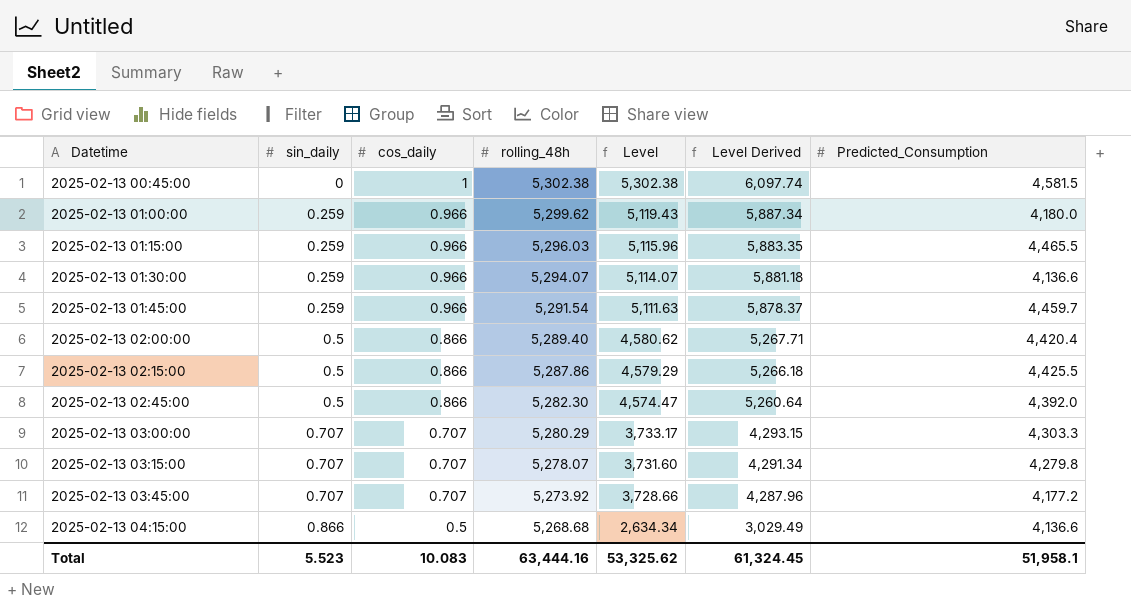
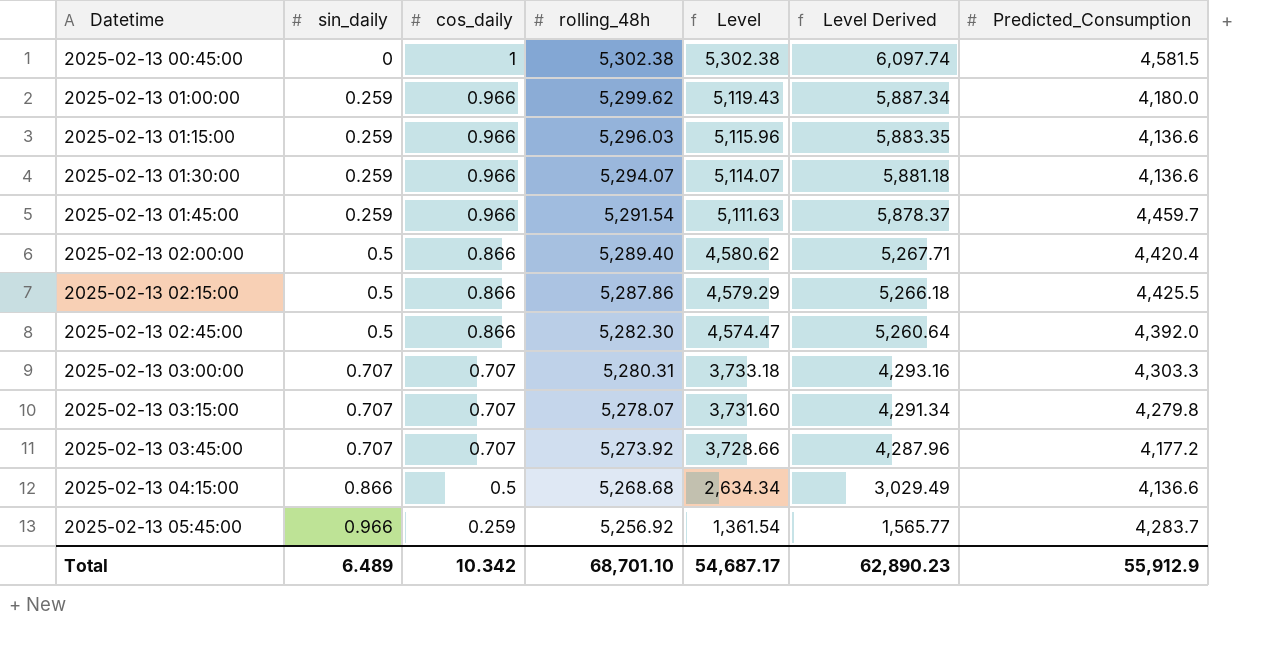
2025-02-13 01:15:00 | Predicted_Consumption: 4,465.5 -> 4,136.6
2025-02-13 03:00:00 | rolling_48h: 5,280.29 -> 5,280.31
2025-02-13 03:00:00 | Level: 3,733.17 -> 3,733.18
2025-02-13 03:00:00 | Level Derived: 4,293.15 -> 4,293.16
row 2025-02-13 05:45:00: none -> 0.966 | 0.259 | 5,256.92 | 1,361.54 | 1,565.77 | 4,283.7
Total | sin_daily: 5.523 -> 6.489
Total | cos_daily: 10.083 -> 10.342
Total | rolling_48h: 63,444.16 -> 68,701.10
Total | Level: 53,325.62 -> 54,687.17
Total | Level Derived: 61,324.45 -> 62,890.23
Total | Predicted_Consumption: 51,958.1 -> 55,912.9

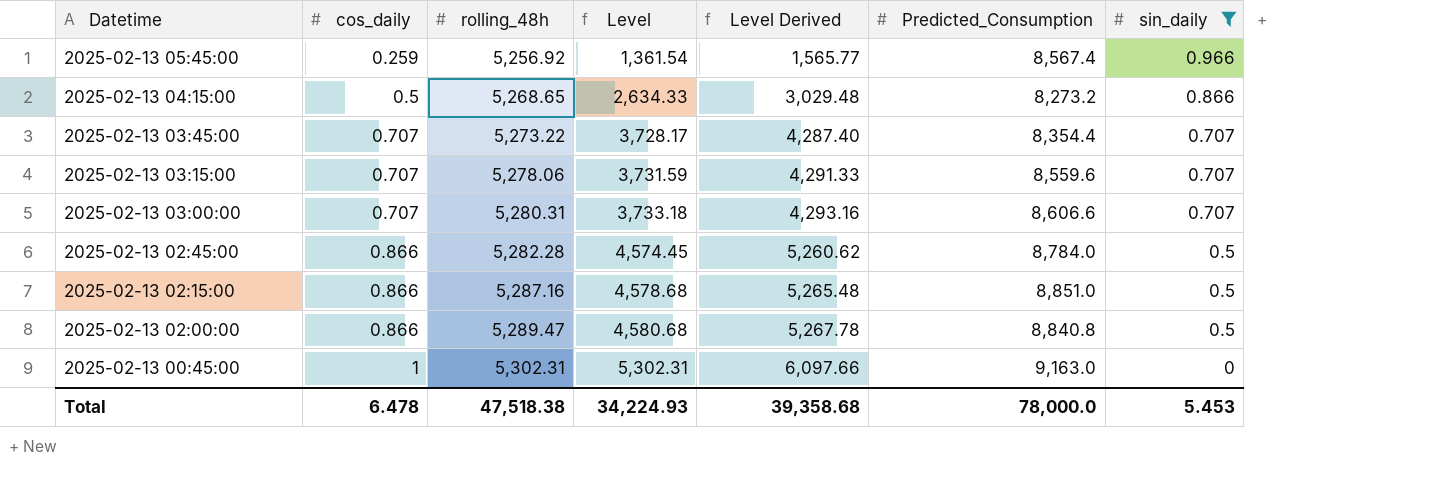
filter: none -> sin_daily != 0.259
row order: Datetime ascending -> Datetime descending
column sin_daily | position: 2 -> 7
2025-02-13 05:45:00 | Predicted_Consumption: 4,283.7 -> 8,567.4
2025-02-13 04:15:00 | rolling_48h: 5,268.68 -> 5,268.65
2025-02-13 04:15:00 | Level: 2,634.34 -> 2,634.33
2025-02-13 04:15:00 | Level Derived: 3,029.49 -> 3,029.48
2025-02-13 04:15:00 | Predicted_Consumption: 4,136.6 -> 8,273.2
2025-02-13 03:45:00 | rolling_48h: 5,273.92 -> 5,273.22
2025-02-13 03:45:00 | Level: 3,728.66 -> 3,728.17
2025-02-13 03:45:00 | Level Derived: 4,287.96 -> 4,287.40
2025-02-13 03:45:00 | Predicted_Consumption: 4,177.2 -> 8,354.4
2025-02-13 03:15:00 | rolling_48h: 5,278.07 -> 5,278.06
2025-02-13 03:15:00 | Level: 3,731.60 -> 3,731.59
2025-02-13 03:15:00 | Level Derived: 4,291.34 -> 4,291.33
2025-02-13 03:15:00 | Predicted_Consumption: 4,279.8 -> 8,559.6
2025-02-13 03:00:00 | Predicted_Consumption: 4,303.3 -> 8,606.6
2025-02-13 02:45:00 | rolling_48h: 5,282.30 -> 5,282.28
2025-02-13 02:45:00 | Level: 4,574.47 -> 4,574.45
2025-02-13 02:45:00 | Level Derived: 5,260.64 -> 5,260.62
2025-02-13 02:45:00 | Predicted_Consumption: 4,392.0 -> 8,784.0
2025-02-13 02:15:00 | rolling_48h: 5,287.86 -> 5,287.16
2025-02-13 02:15:00 | Level: 4,579.29 -> 4,578.68
2025-02-13 02:15:00 | Level Derived: 5,266.18 -> 5,265.48
2025-02-13 02:15:00 | Predicted_Consumption: 4,425.5 -> 8,851.0
2025-02-13 02:00:00 | rolling_48h: 5,289.40 -> 5,289.47
2025-02-13 02:00:00 | Level: 4,580.62 -> 4,580.68
2025-02-13 02:00:00 | Level Derived: 5,267.71 -> 5,267.78
2025-02-13 02:00:00 | Predicted_Consumption: 4,420.4 -> 8,840.8
2025-02-13 00:45:00 | rolling_48h: 5,302.38 -> 5,302.31
2025-02-13 00:45:00 | Level: 5,302.38 -> 5,302.31
2025-02-13 00:45:00 | Level Derived: 6,097.74 -> 6,097.66
2025-02-13 00:45:00 | Predicted_Consumption: 4,581.5 -> 9,163.0
Total | cos_daily: 10.342 -> 6.478
Total | rolling_48h: 68,701.10 -> 47,518.38
Total | Level: 54,687.17 -> 34,224.93
Total | Level Derived: 62,890.23 -> 39,358.68
Total | Predicted_Consumption: 55,912.9 -> 78,000.0
Total | sin_daily: 6.489 -> 5.453

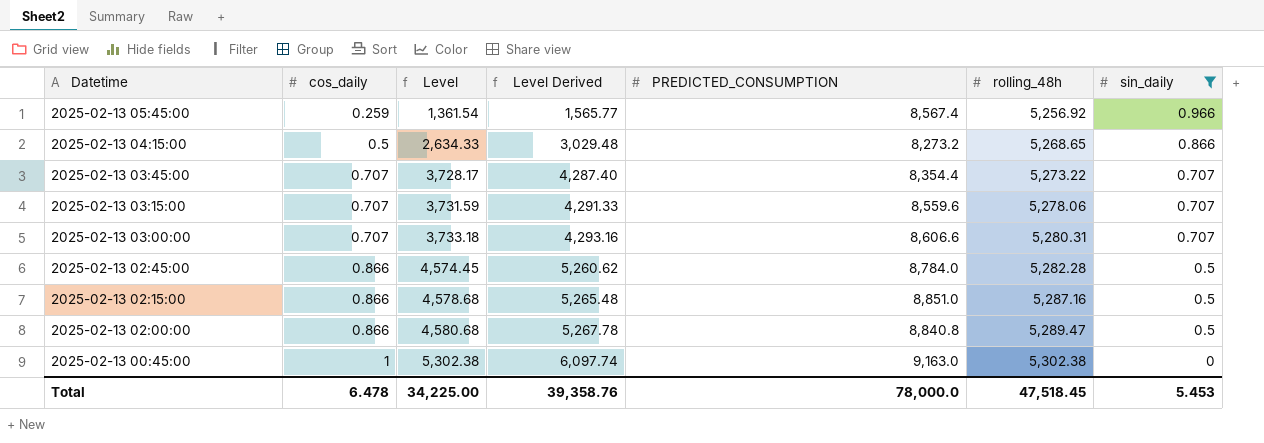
column name: Predicted_Consumption -> PREDICTED_CONSUMPTION
column rolling_48h | position: 3 -> 6
2025-02-13 00:45:00 | Level: 5,302.31 -> 5,302.38
2025-02-13 00:45:00 | Level Derived: 6,097.66 -> 6,097.74
2025-02-13 00:45:00 | rolling_48h: 5,302.31 -> 5,302.38
Total | Level: 34,224.93 -> 34,225.00
Total | Level Derived: 39,358.68 -> 39,358.76
Total | rolling_48h: 47,518.38 -> 47,518.45

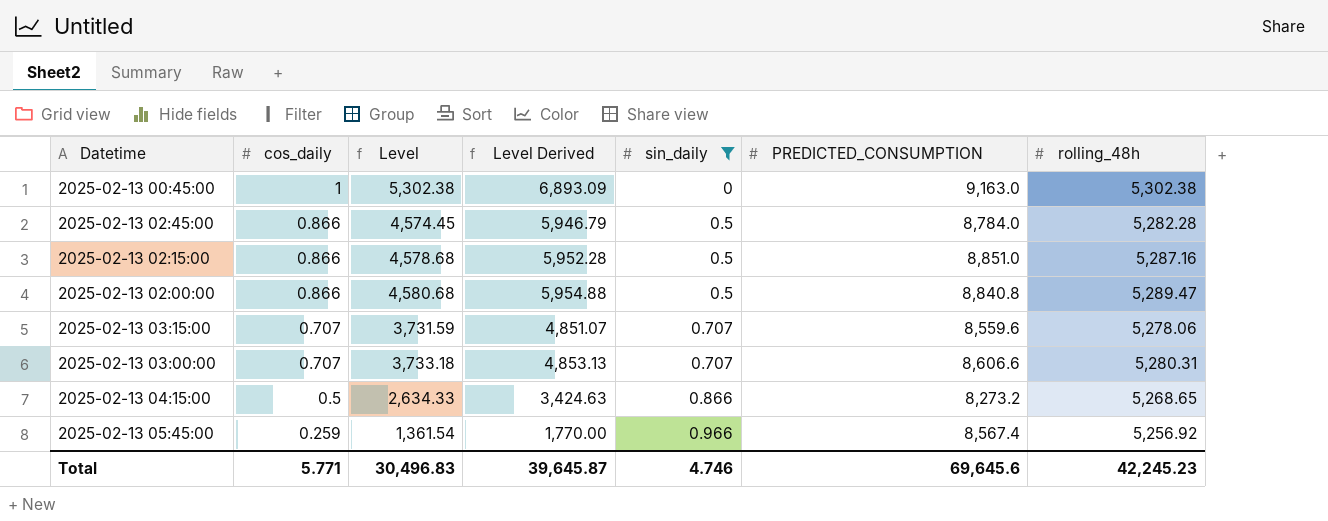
row order: Datetime descending -> cos_daily descending
column Level Derived | formula: [Level] * 1.15 -> [Level] * 1.3
column sin_daily | position: 7 -> 5
row 2025-02-13 03:45:00: 0.707 | 3,728.17 | 4,287.40 | 8,354.4 | 5,273.22 | 0.707 -> none
Total | cos_daily: 6.478 -> 5.771
Total | Level: 34,225.00 -> 30,496.83
Total | Level Derived: 39,358.76 -> 39,645.87
Total | sin_daily: 5.453 -> 4.746
Total | PREDICTED_CONSUMPTION: 78,000.0 -> 69,645.6
Total | rolling_48h: 47,518.45 -> 42,245.23

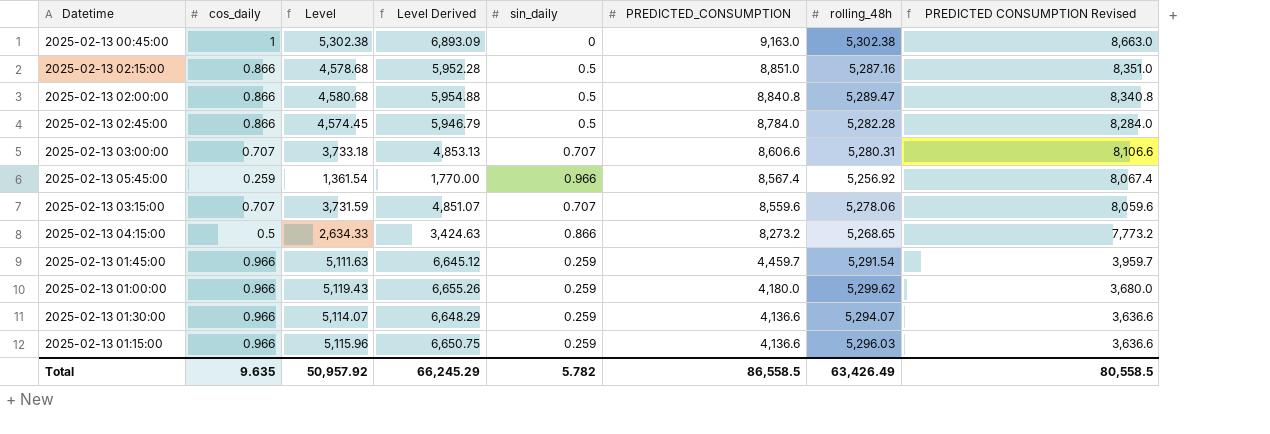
filter: sin_daily != 0.259 -> none
row order: cos_daily descending -> PREDICTED_CONSUMPTION descending
column PREDICTED CONSUMPTION Revised | formula: none -> [PREDICTED_CONSUMPTION] - 500
Total | cos_daily: 5.771 -> 9.635
Total | Level: 30,496.83 -> 50,957.92
Total | Level Derived: 39,645.87 -> 66,245.29
Total | sin_daily: 4.746 -> 5.782
Total | PREDICTED_CONSUMPTION: 69,645.6 -> 86,558.5
Total | rolling_48h: 42,245.23 -> 63,426.49

